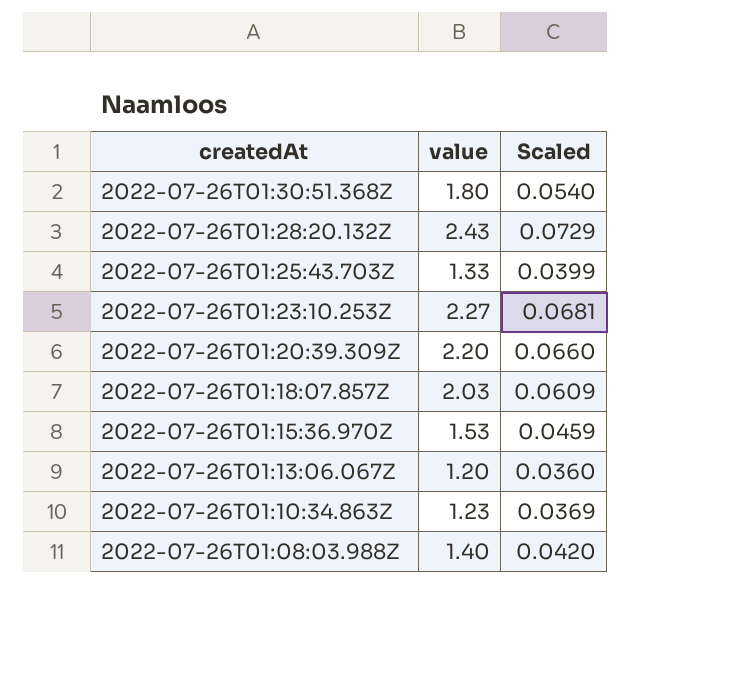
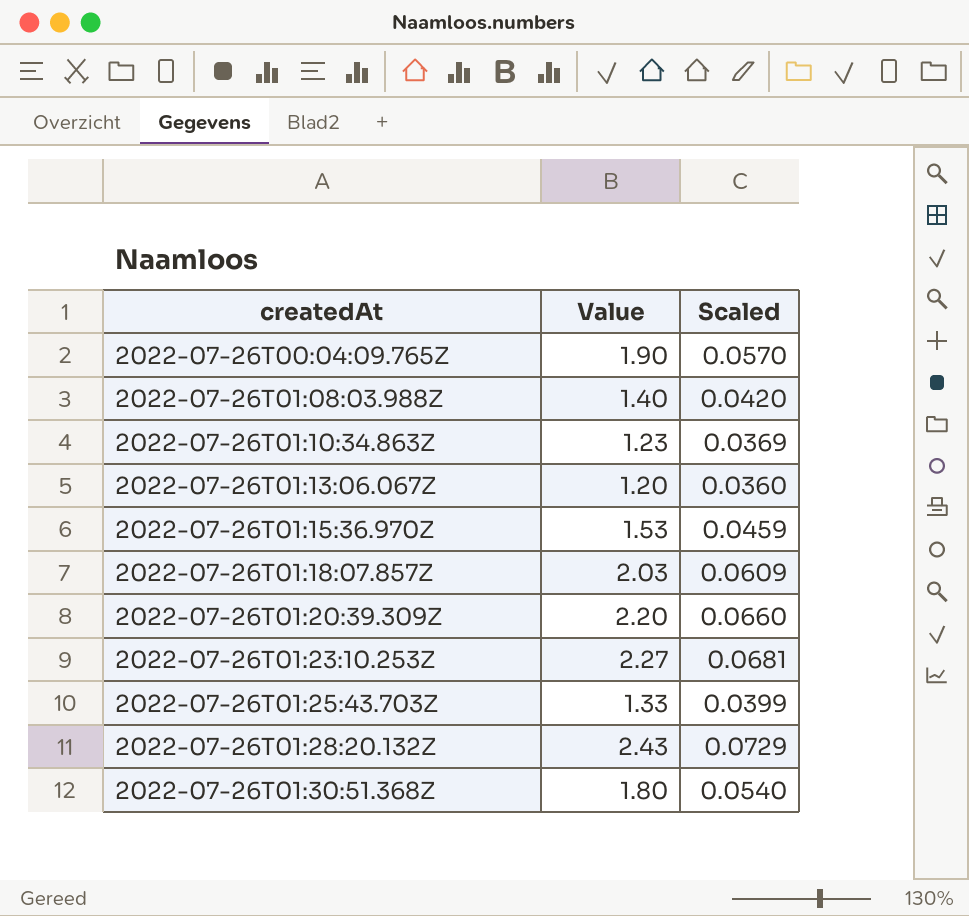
row order: createdAt descending -> createdAt ascending
column name: value -> Value
row 2022-07-26T00:04:09.765Z: none -> 1.90 | 0.0570

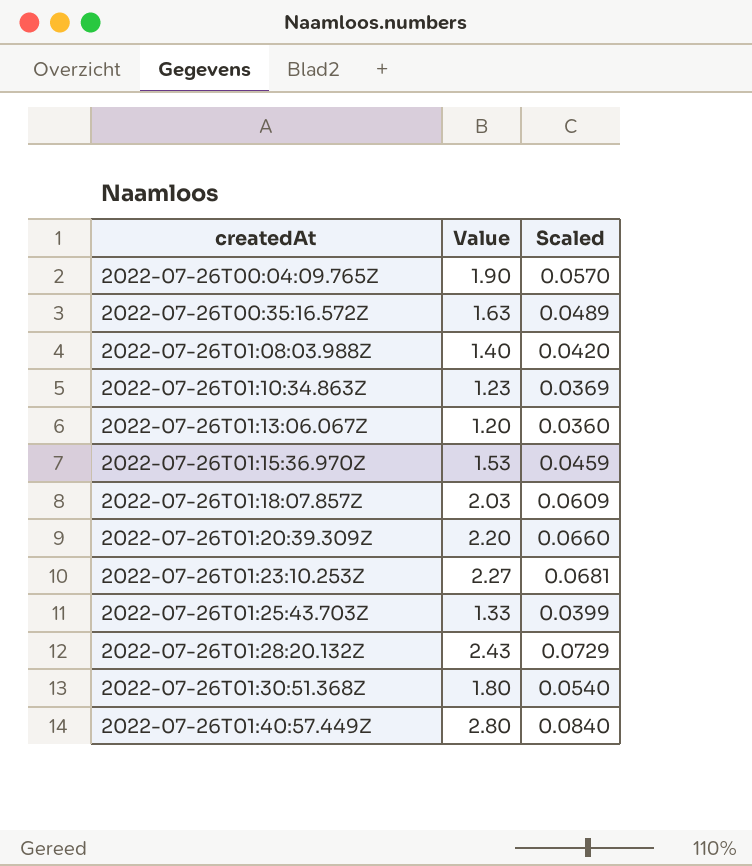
row 2022-07-26T00:35:16.572Z: none -> 1.63 | 0.0489
row 2022-07-26T01:40:57.449Z: none -> 2.80 | 0.0840

